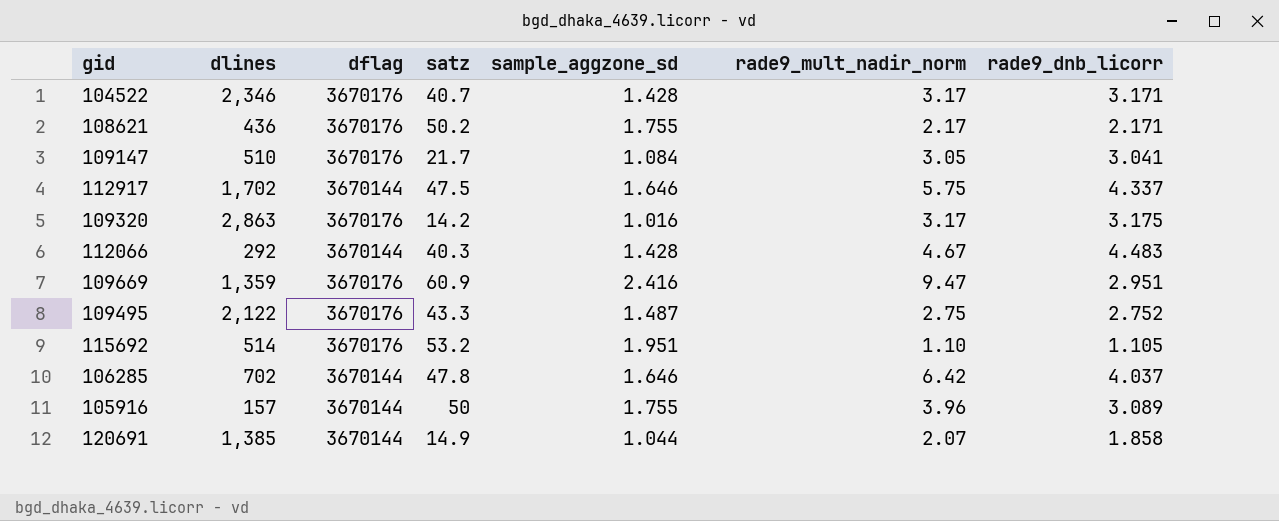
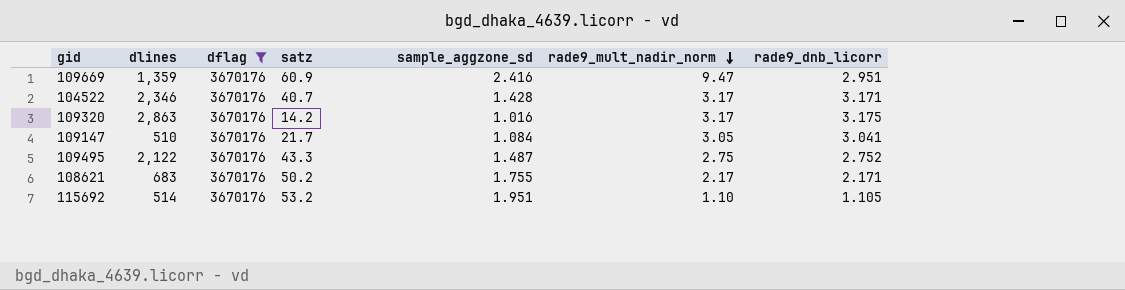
filter: none -> dflag = 3670176
row order: none -> rade9_mult_nadir_norm descending
108621 | dlines: 436 -> 683

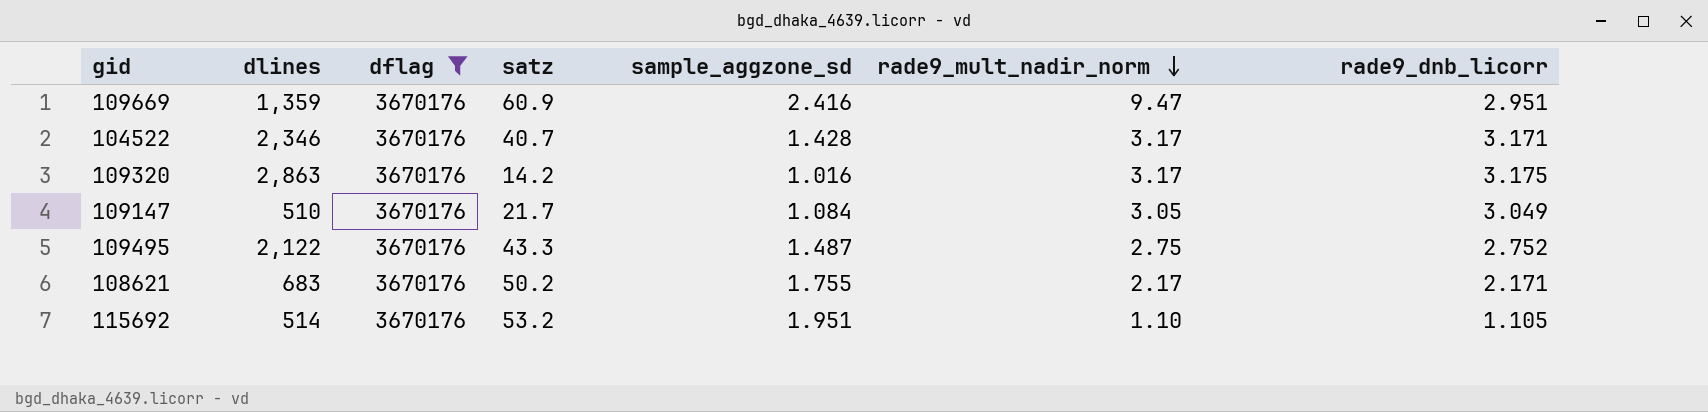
109147 | rade9_dnb_licorr: 3.041 -> 3.049

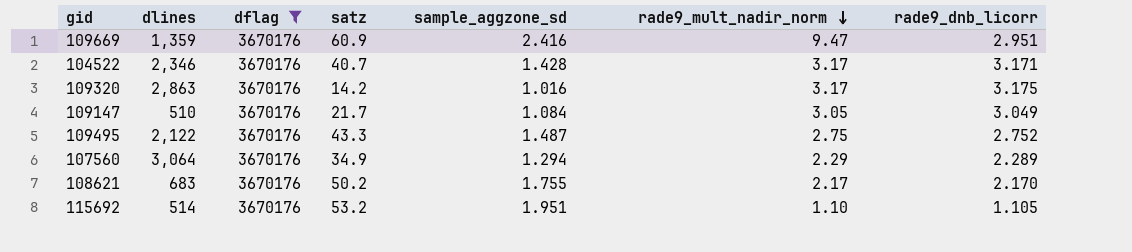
row 107560: none -> 3,064 | 3670176 | 34.9 | 1.294 | 2.29 | 2.289
108621 | rade9_dnb_licorr: 2.171 -> 2.170

